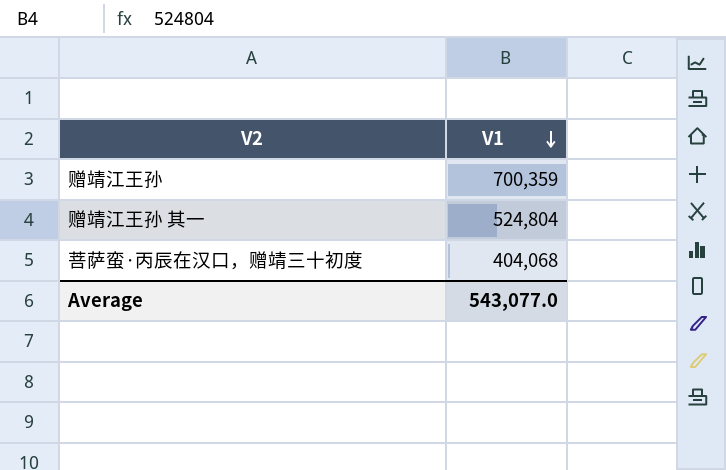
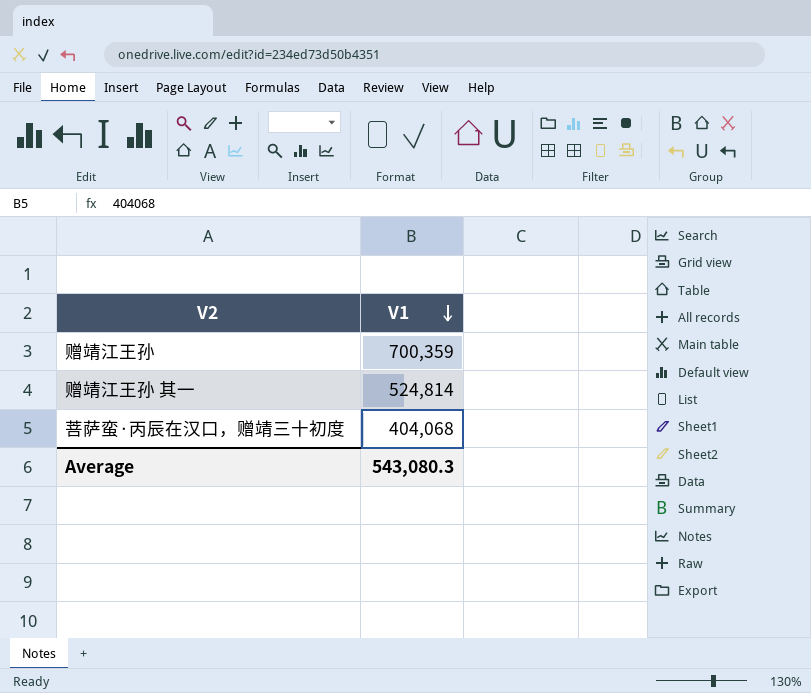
赠靖江王孙 其一 | V1: 524,804 -> 524,814
Average | V1: 543,077.0 -> 543,080.3

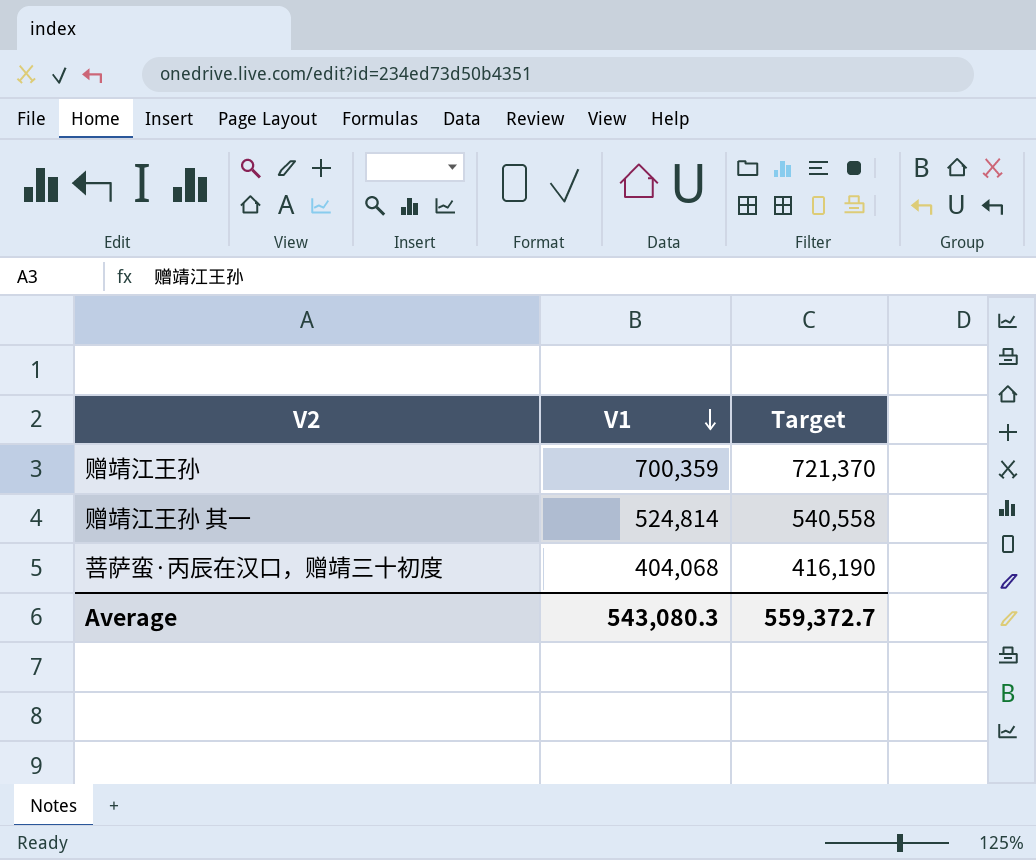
column Target | formula: none -> [V1] * 1.03

